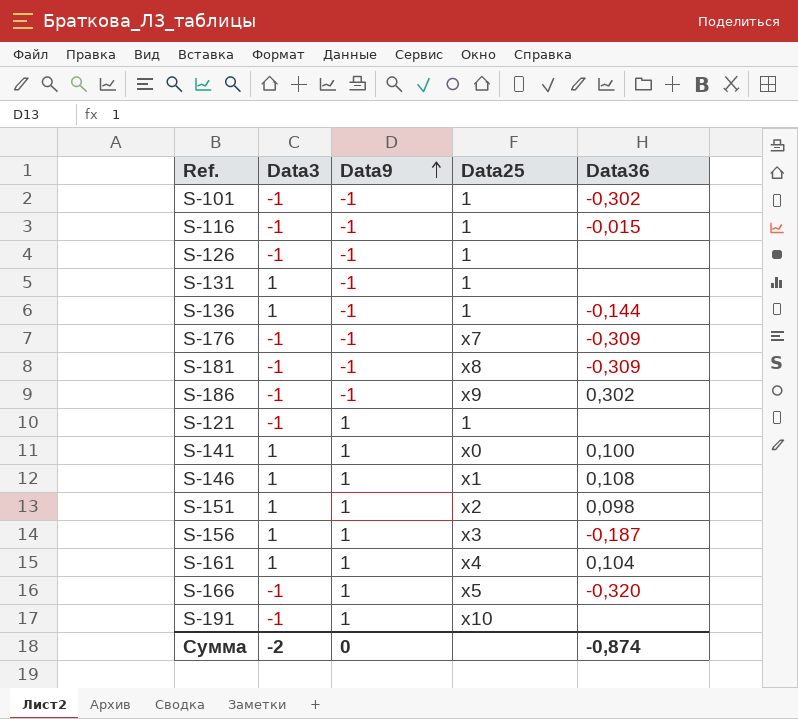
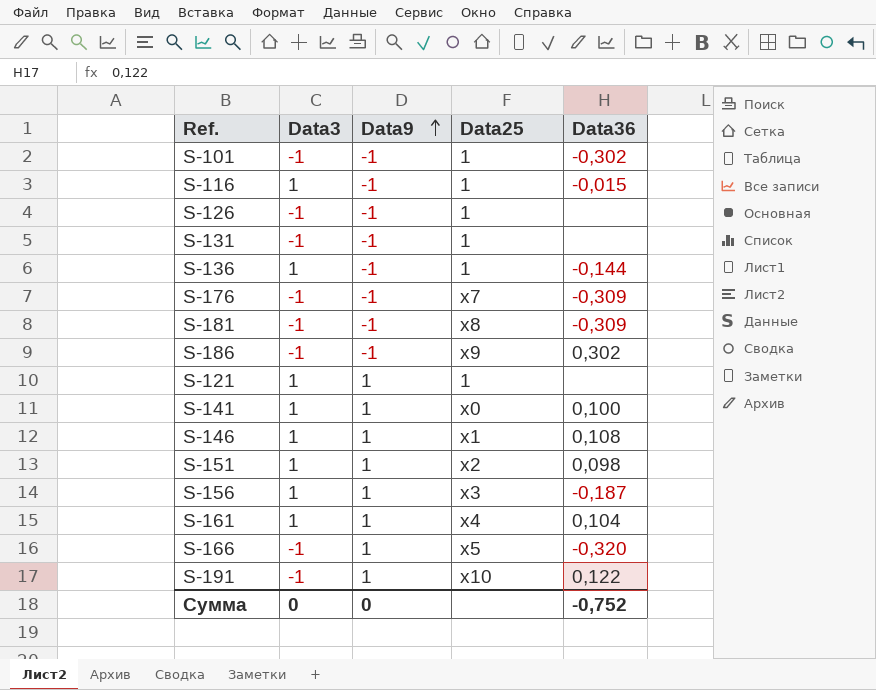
S-116 | Data3: -1 -> 1
S-131 | Data3: 1 -> -1
S-121 | Data3: -1 -> 1
S-191 | Data36: none -> 0,122
Сумма | Data3: -2 -> 0
Сумма | Data36: -0,874 -> -0,752

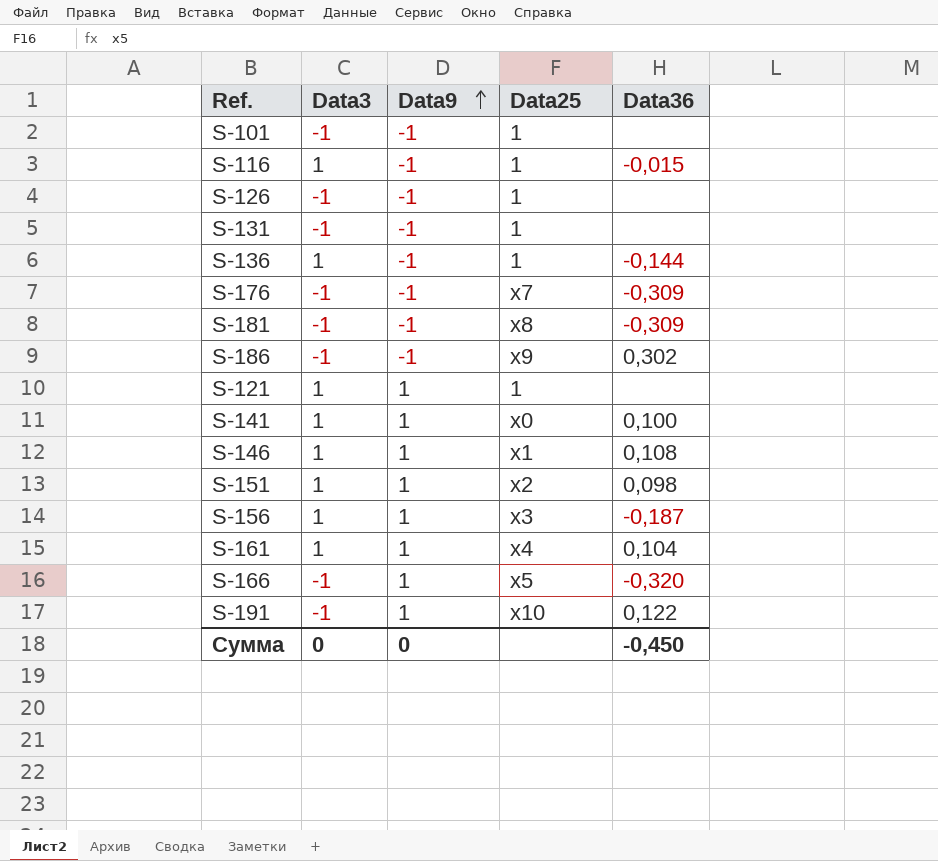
S-101 | Data36: -0,302 -> none
Сумма | Data36: -0,752 -> -0,450

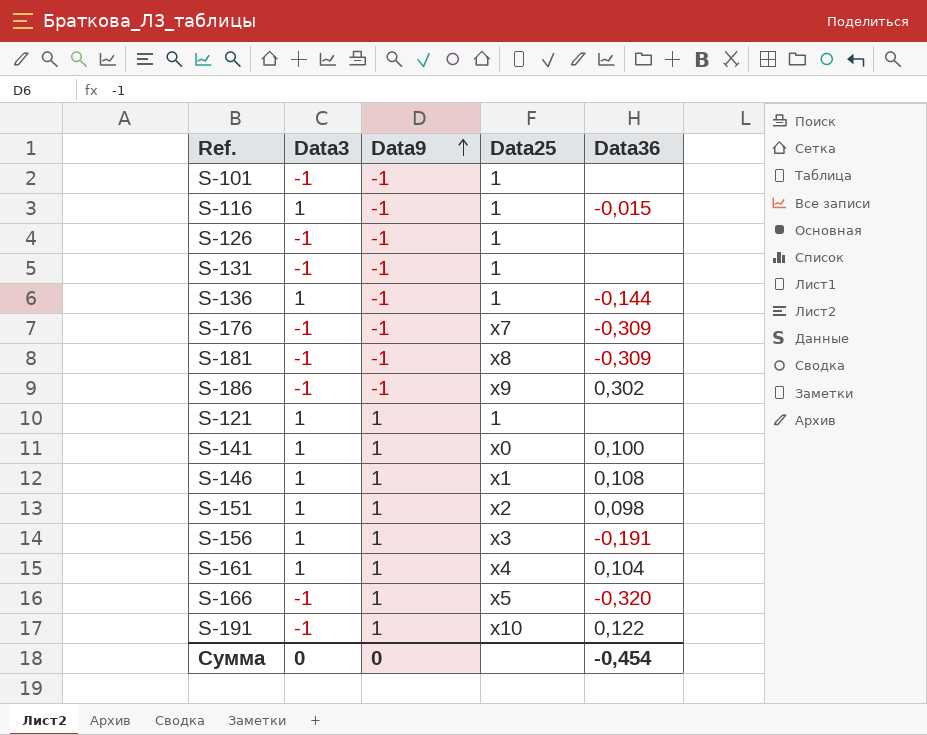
S-156 | Data36: -0,187 -> -0,191
Сумма | Data36: -0,450 -> -0,454

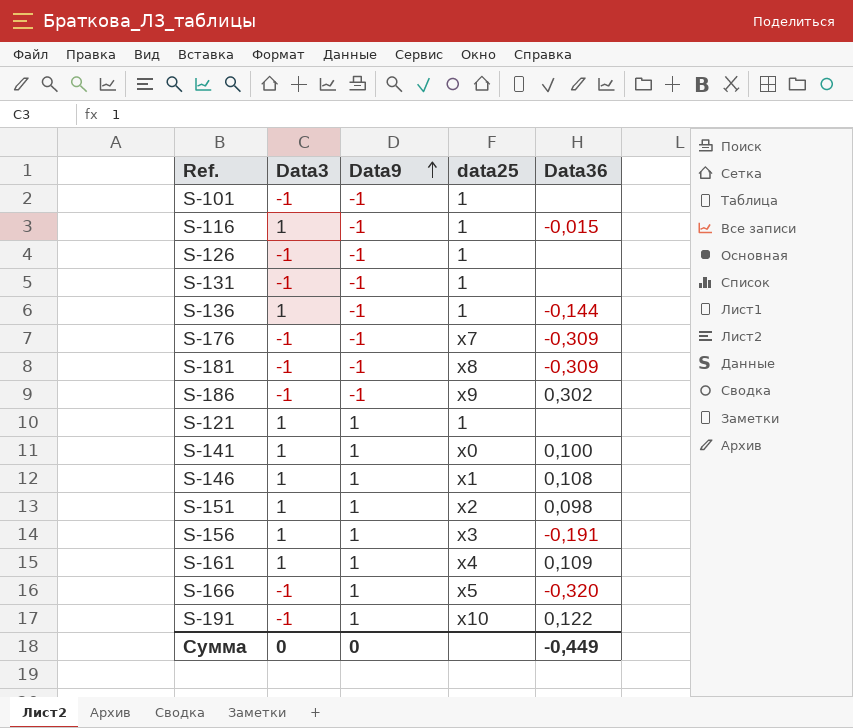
column name: Data25 -> data25
S-161 | Data36: 0,104 -> 0,109
Сумма | Data36: -0,454 -> -0,449

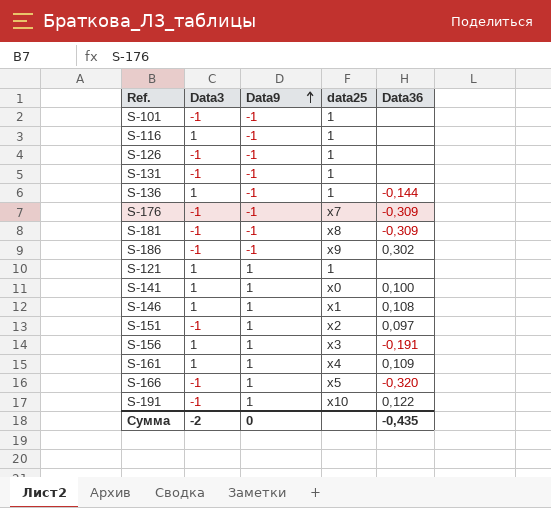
S-116 | Data36: -0,015 -> none
S-151 | Data3: 1 -> -1
S-151 | Data36: 0,098 -> 0,097
Сумма | Data3: 0 -> -2
Сумма | Data36: -0,449 -> -0,435

